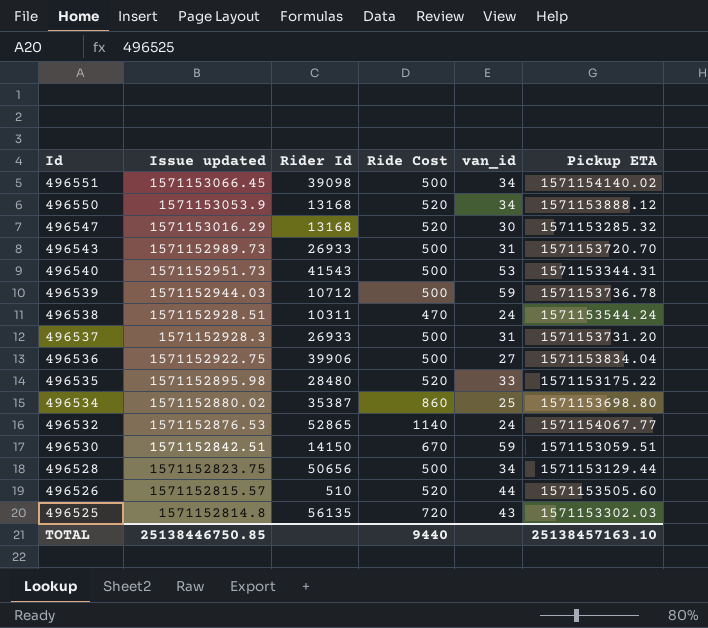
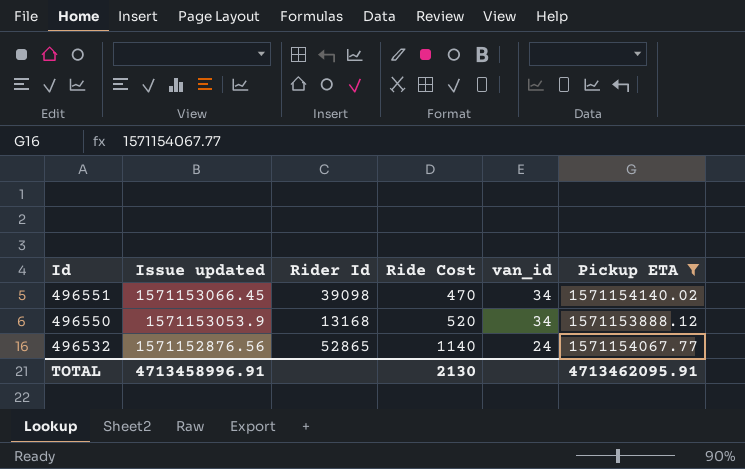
filter: none -> Pickup ETA >= 1571153888.12
496551 | Ride Cost: 500 -> 470
496532 | Issue updated: 1571152876.53 -> 1571152876.56
TOTAL | Issue updated: 25138446750.85 -> 4713458996.91
TOTAL | Ride Cost: 9440 -> 2130
TOTAL | Pickup ETA: 25138457163.10 -> 4713462095.91

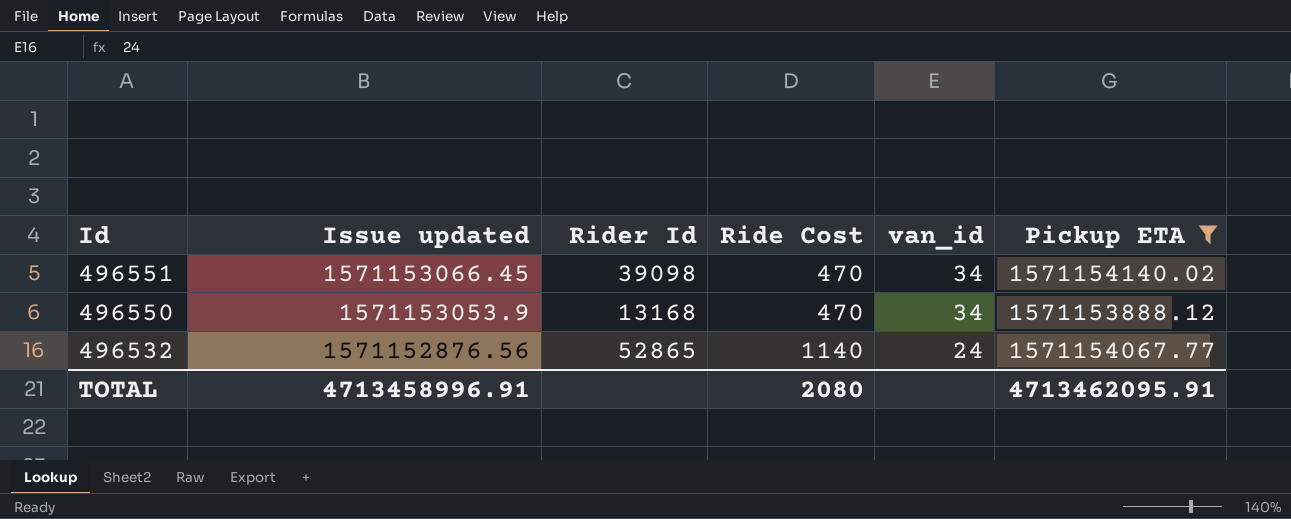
496550 | Ride Cost: 520 -> 470
TOTAL | Ride Cost: 2130 -> 2080

